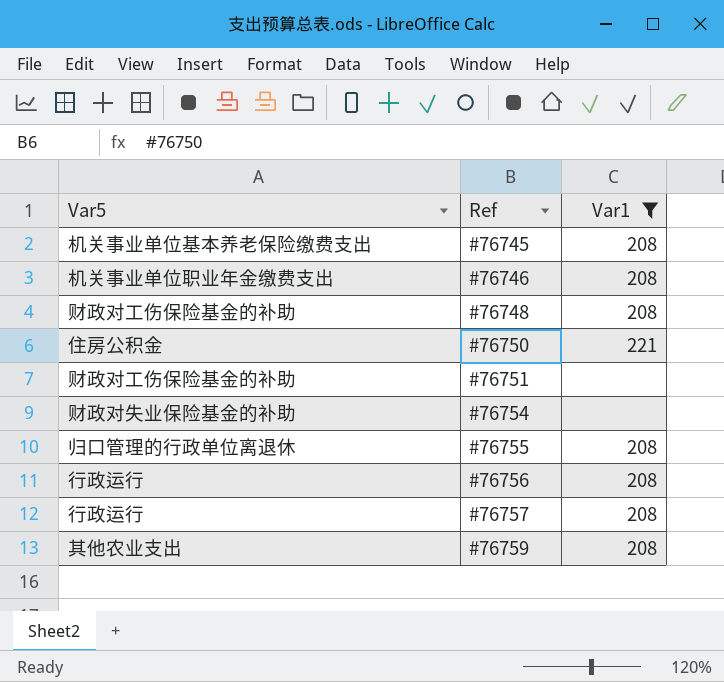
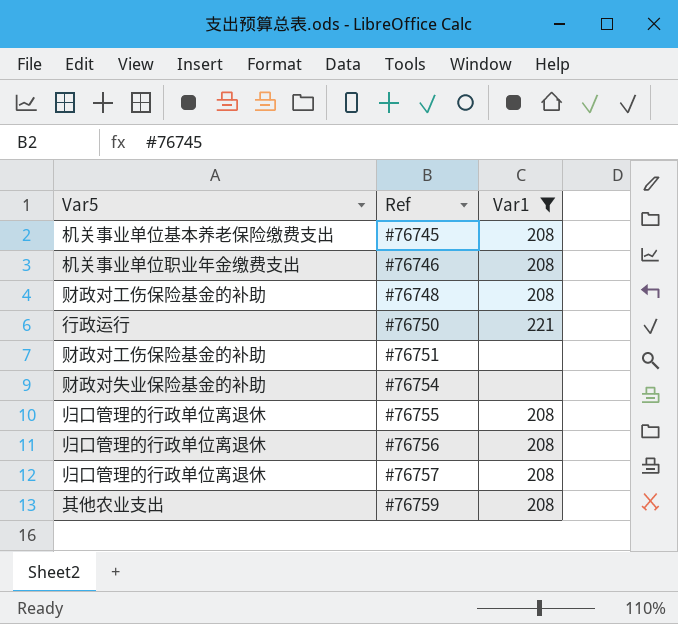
#76750 | Var5: 住房公积金 -> 行政运行
#76756 | Var5: 行政运行 -> 归口管理的行政单位离退休
#76757 | Var5: 行政运行 -> 归口管理的行政单位离退休

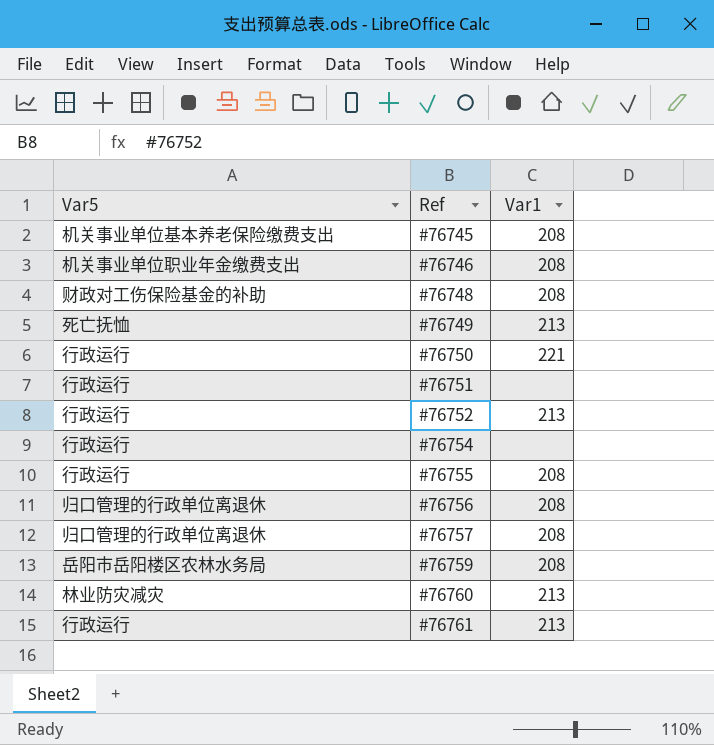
filter: Var1 != 213 -> none
#76751 | Var5: 财政对工伤保险基金的补助 -> 行政运行
#76754 | Var5: 财政对失业保险基金的补助 -> 行政运行
#76755 | Var5: 归口管理的行政单位离退休 -> 行政运行
#76759 | Var5: 其他农业支出 -> 岳阳市岳阳楼区农林水务局

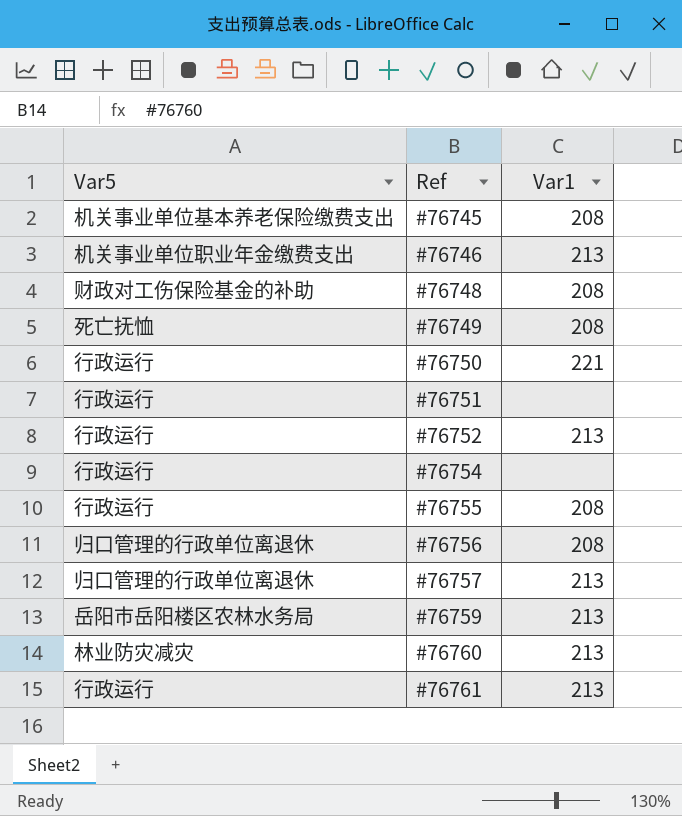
#76746 | Var1: 208 -> 213
#76749 | Var1: 213 -> 208
#76757 | Var1: 208 -> 213
#76759 | Var1: 208 -> 213

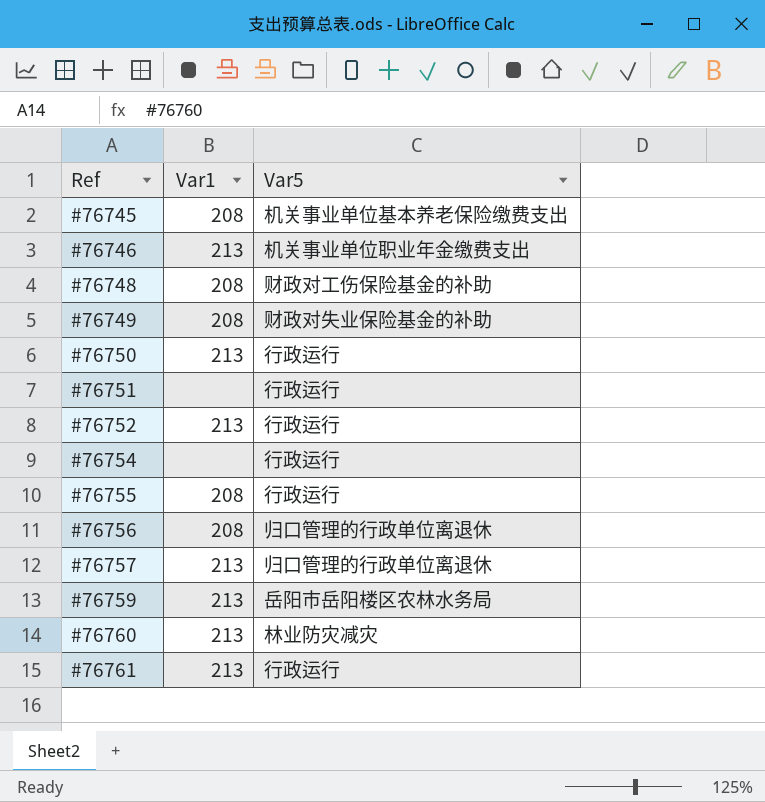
column Var5 | position: 1 -> 3
#76749 | Var5: 死亡抚恤 -> 财政对失业保险基金的补助
#76750 | Var1: 221 -> 213

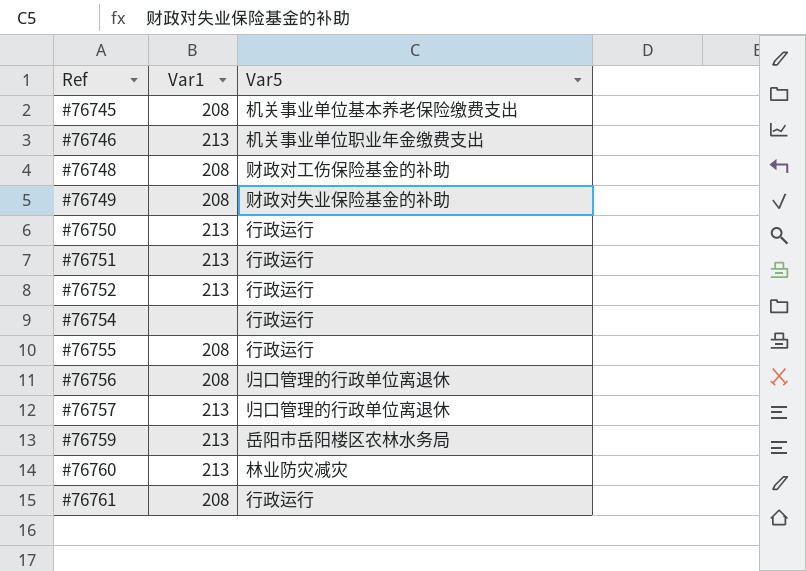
#76751 | Var1: none -> 213
#76761 | Var1: 213 -> 208

